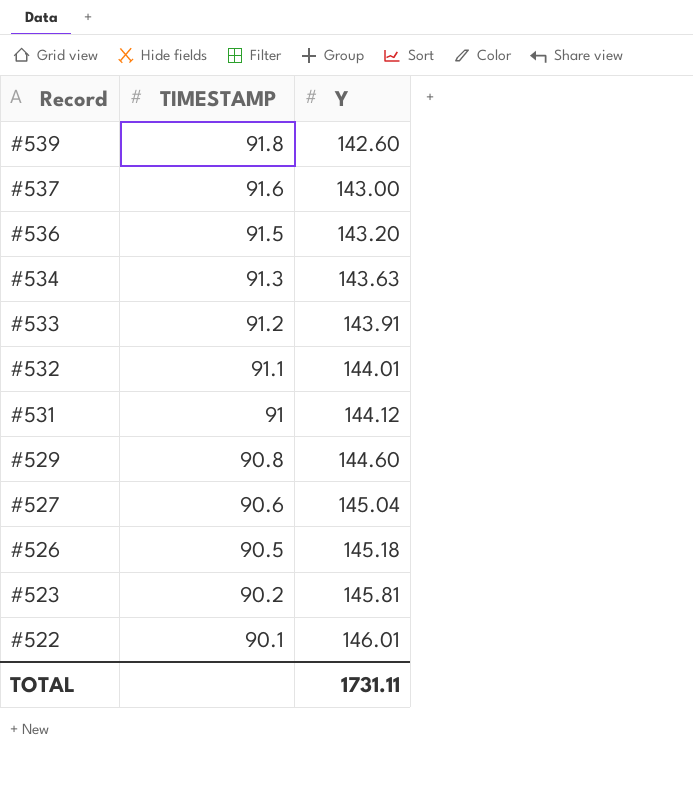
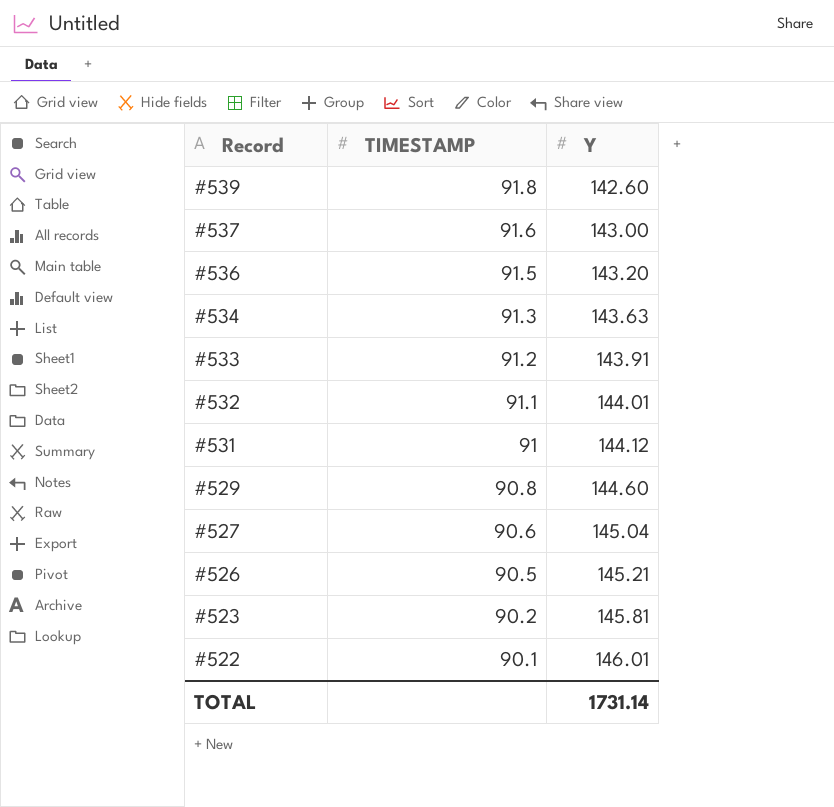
#526 | Y: 145.18 -> 145.21
TOTAL | Y: 1731.11 -> 1731.14

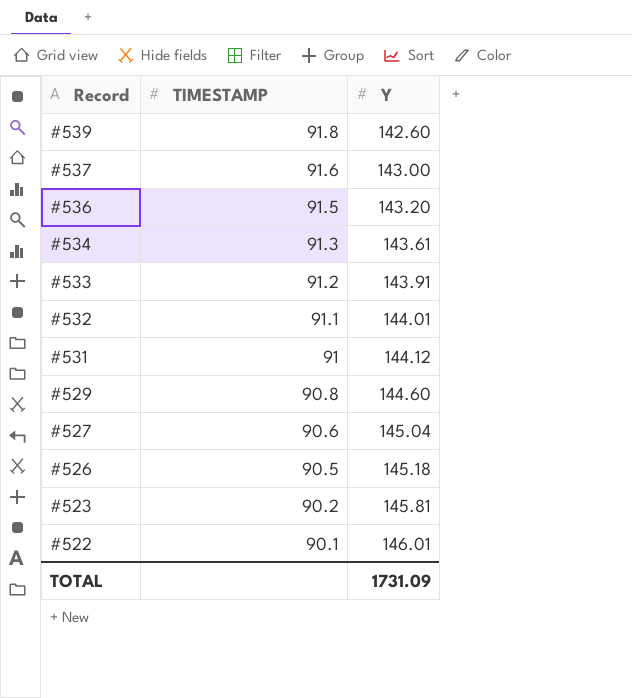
#534 | Y: 143.63 -> 143.61
#526 | Y: 145.21 -> 145.18
TOTAL | Y: 1731.14 -> 1731.09

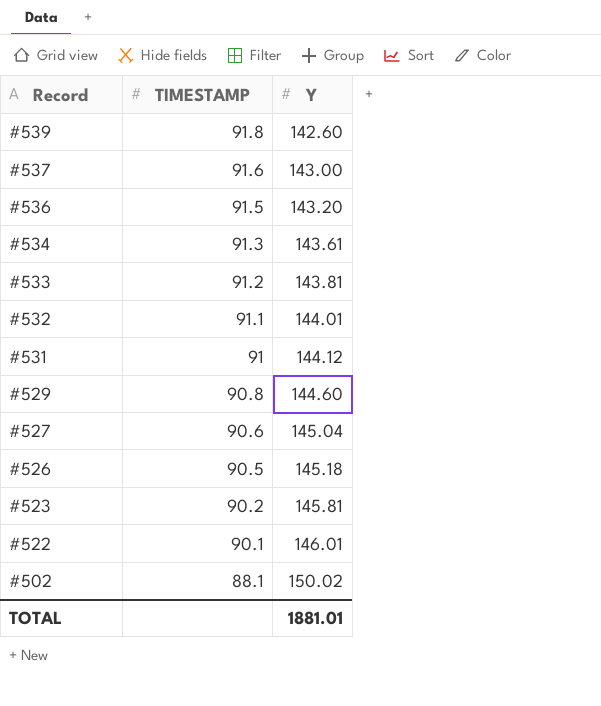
#533 | Y: 143.91 -> 143.81
row #502: none -> 88.1 | 150.02
TOTAL | Y: 1731.09 -> 1881.01

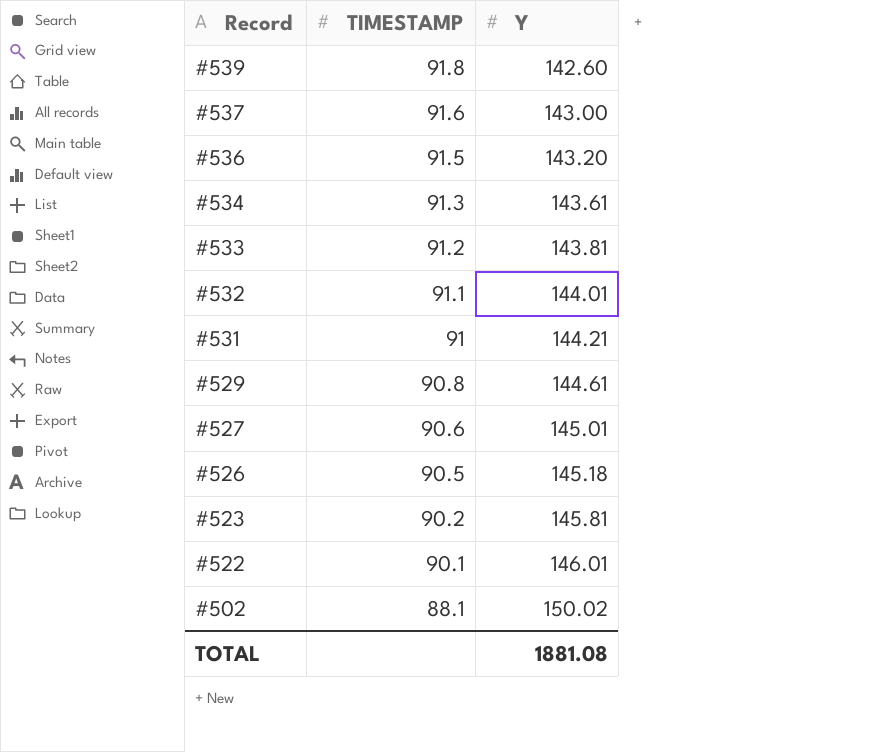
#531 | Y: 144.12 -> 144.21
#529 | Y: 144.60 -> 144.61
#527 | Y: 145.04 -> 145.01
TOTAL | Y: 1881.01 -> 1881.08

